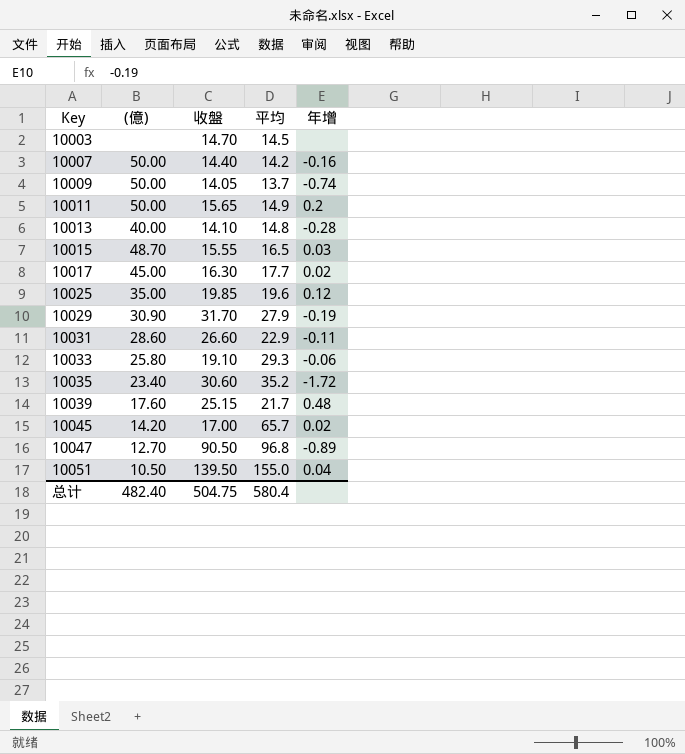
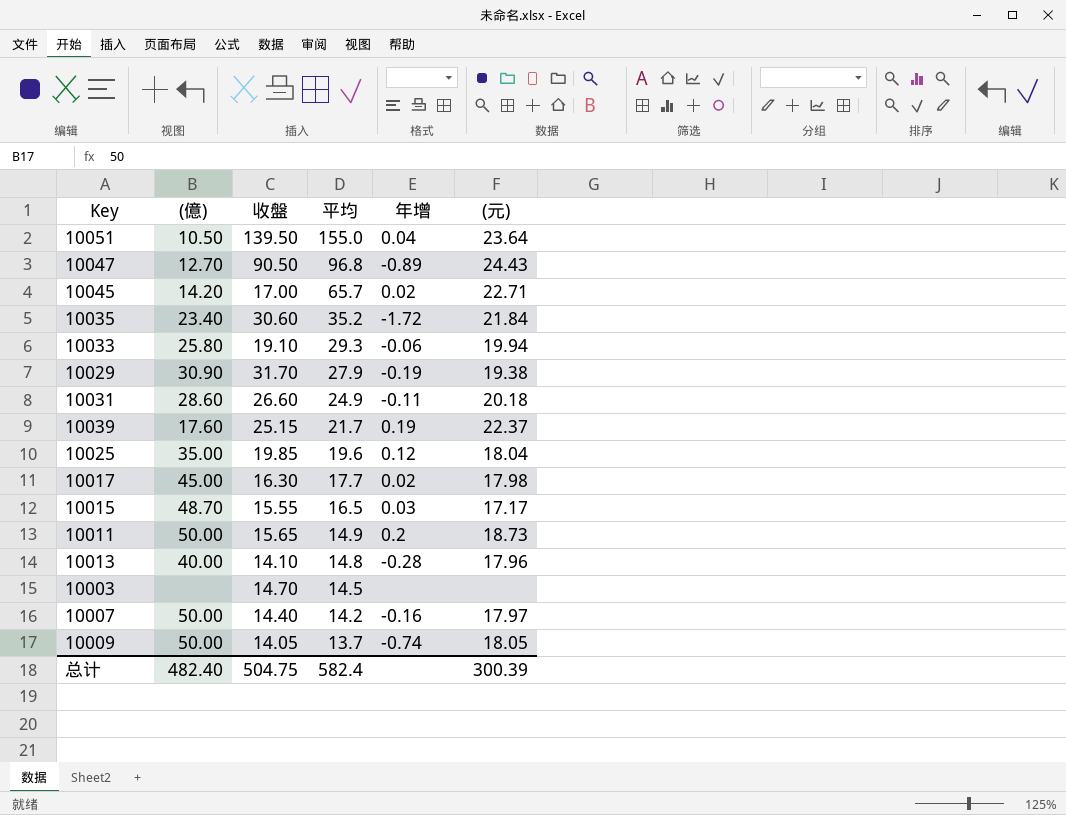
row order: Key ascending -> 平均 descending
column (元) | position: none -> 6
10031 | 平均: 22.9 -> 24.9
10039 | 年增: 0.48 -> 0.19
总计 | 平均: 580.4 -> 582.4

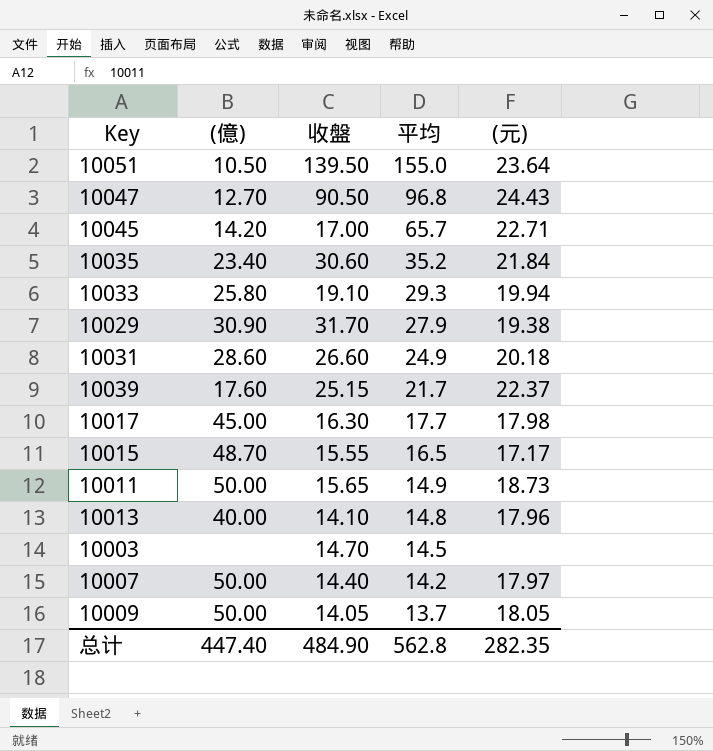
column 年增 | position: 5 -> none
row 10025: 35.00 | 19.85 | 19.6 | 0.12 | 18.04 -> none
总计 | (億): 482.40 -> 447.40
总计 | 收盤: 504.75 -> 484.90
总计 | 平均: 582.4 -> 562.8
总计 | (元): 300.39 -> 282.35

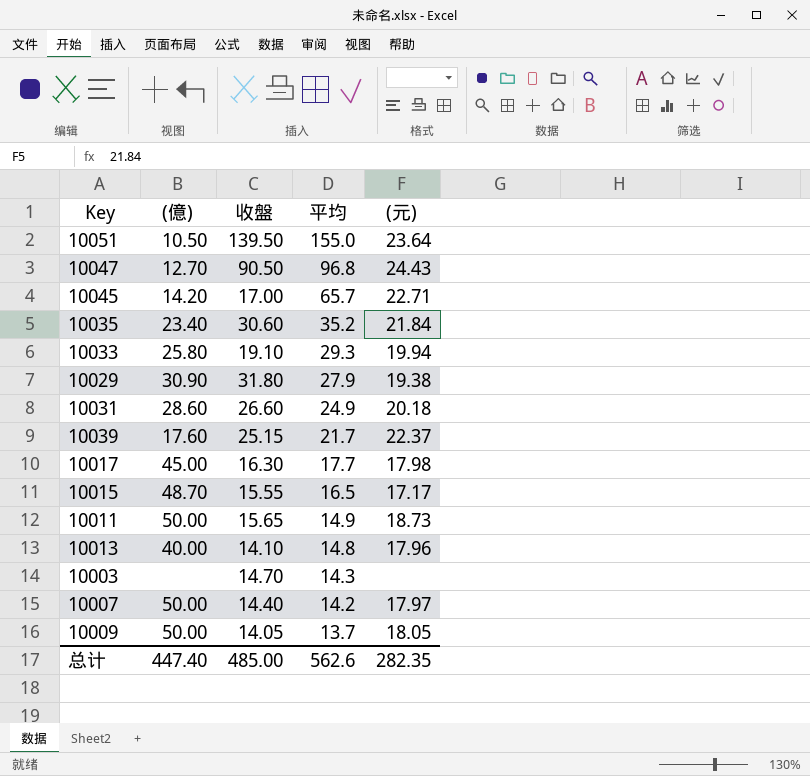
10029 | 收盤: 31.70 -> 31.80
10003 | 平均: 14.5 -> 14.3
总计 | 收盤: 484.90 -> 485.00
总计 | 平均: 562.8 -> 562.6

